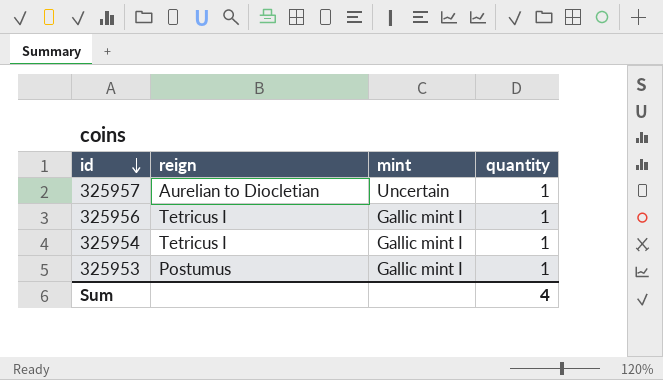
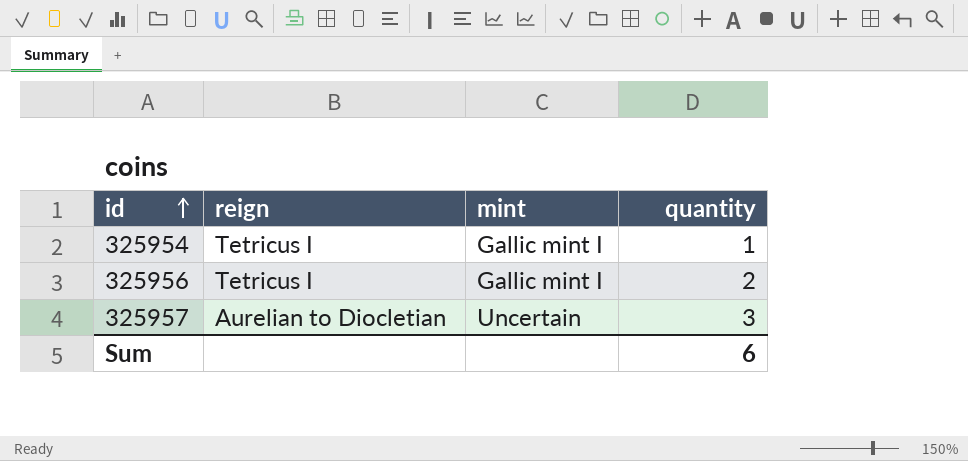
row order: id descending -> id ascending
row 325953: Postumus | Gallic mint I | 1 -> none
325956 | quantity: 1 -> 2
325957 | quantity: 1 -> 3
Sum | quantity: 4 -> 6

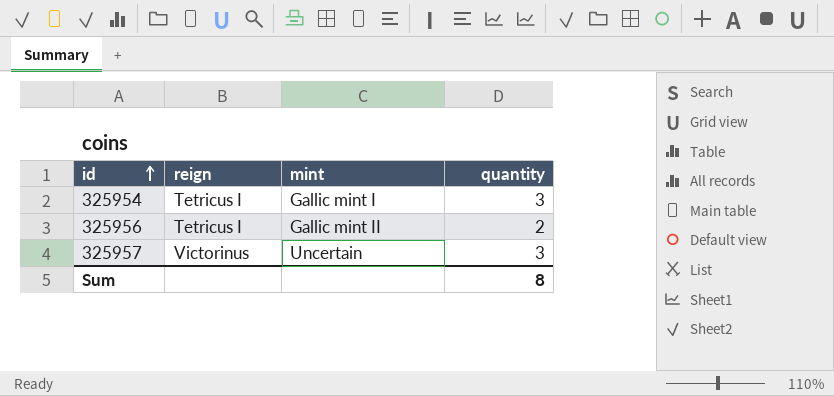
325954 | quantity: 1 -> 3
325956 | mint: Gallic mint I -> Gallic mint II
325957 | reign: Aurelian to Diocletian -> Victorinus
Sum | quantity: 6 -> 8

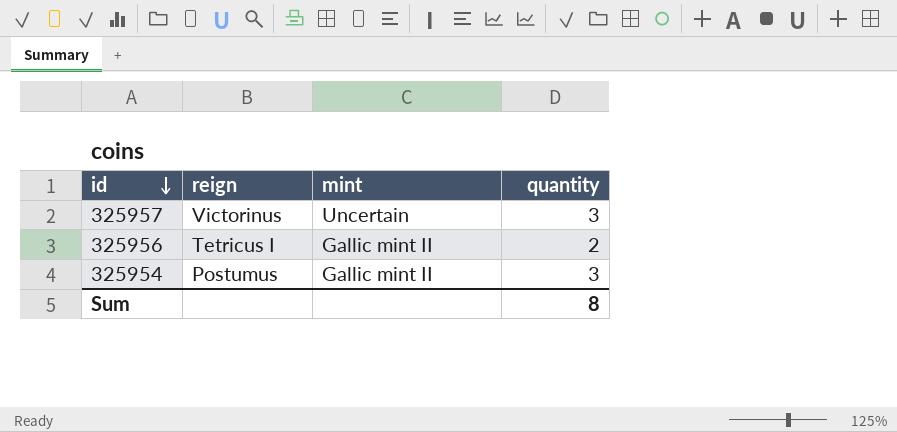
row order: id ascending -> id descending
325954 | reign: Tetricus I -> Postumus
325954 | mint: Gallic mint I -> Gallic mint II

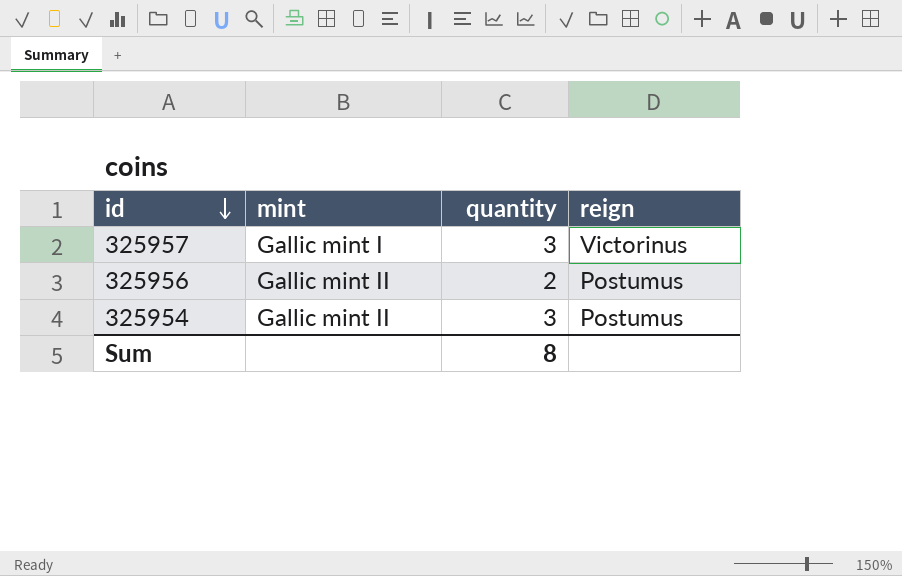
column reign | position: 2 -> 4
325957 | mint: Uncertain -> Gallic mint I
325956 | reign: Tetricus I -> Postumus

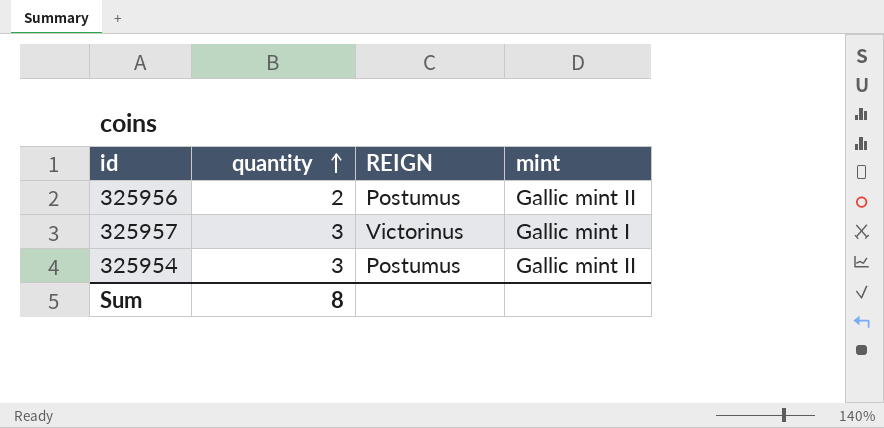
row order: id descending -> quantity ascending
column name: reign -> REIGN
column mint | position: 2 -> 4

